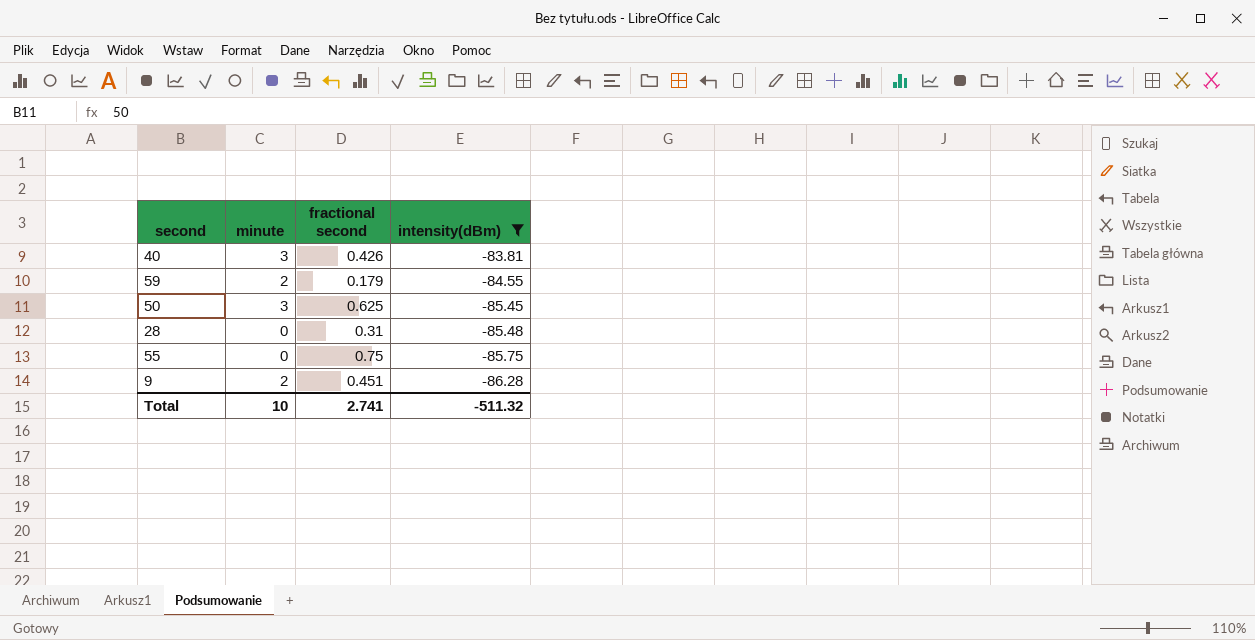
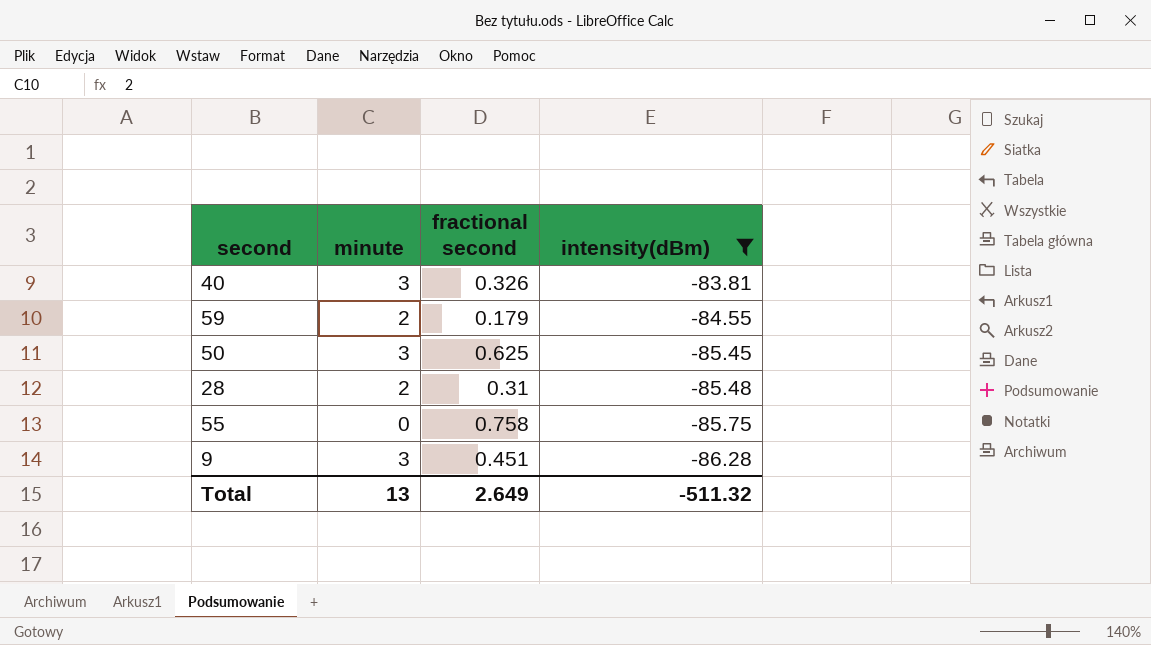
40 | fractional second: 0.426 -> 0.326
28 | minute: 0 -> 2
55 | fractional second: 0.75 -> 0.758
9 | minute: 2 -> 3
Total | minute: 10 -> 13
Total | fractional second: 2.741 -> 2.649

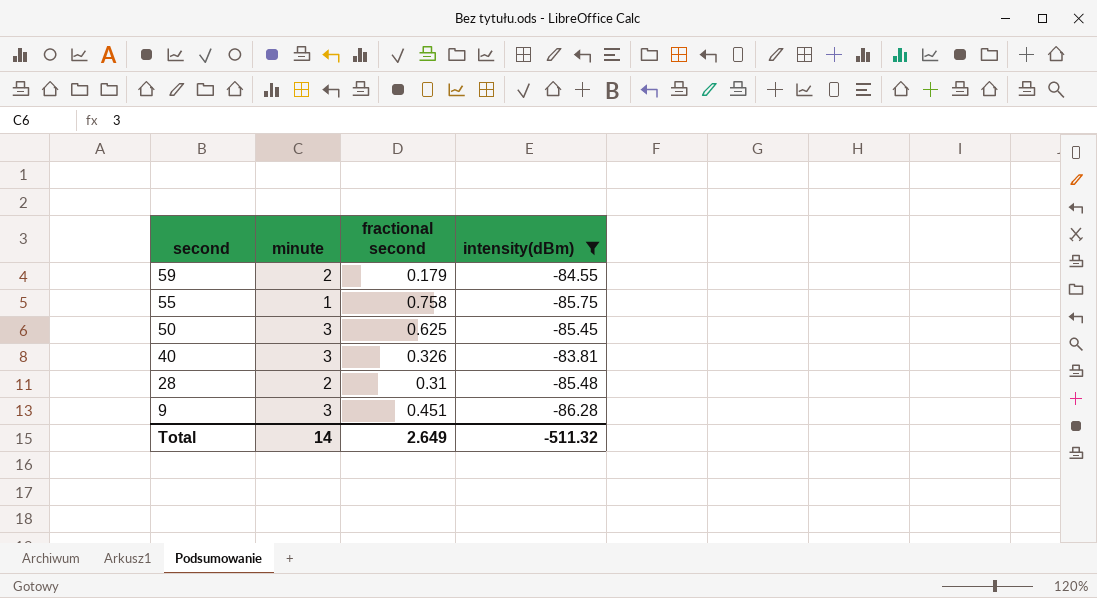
row order: intensity(dBm) descending -> second descending
55 | minute: 0 -> 1
Total | minute: 13 -> 14

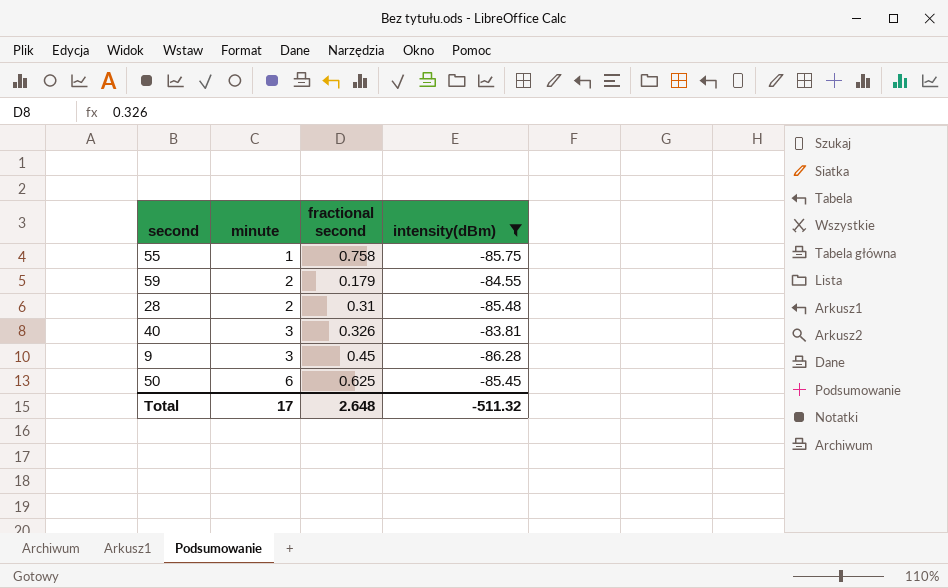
row order: second descending -> minute ascending
9 | fractional second: 0.451 -> 0.45
50 | minute: 3 -> 6
Total | minute: 14 -> 17
Total | fractional second: 2.649 -> 2.648

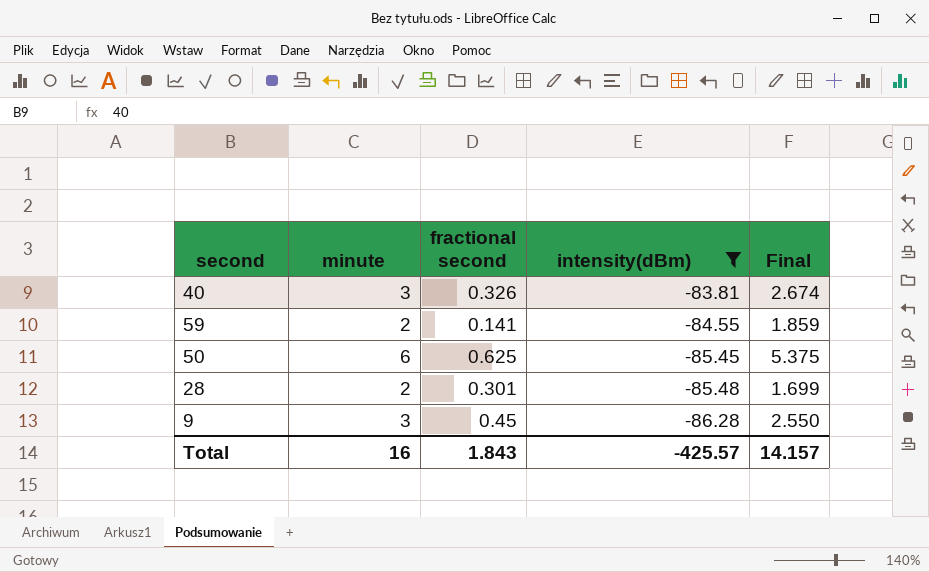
row order: minute ascending -> intensity(dBm) descending
column Final | formula: none -> [minute] - [fractional second]
row 55: 1 | 0.758 | -85.75 -> none
59 | fractional second: 0.179 -> 0.141
28 | fractional second: 0.31 -> 0.301
Total | minute: 17 -> 16
Total | fractional second: 2.648 -> 1.843
Total | intensity(dBm): -511.32 -> -425.57

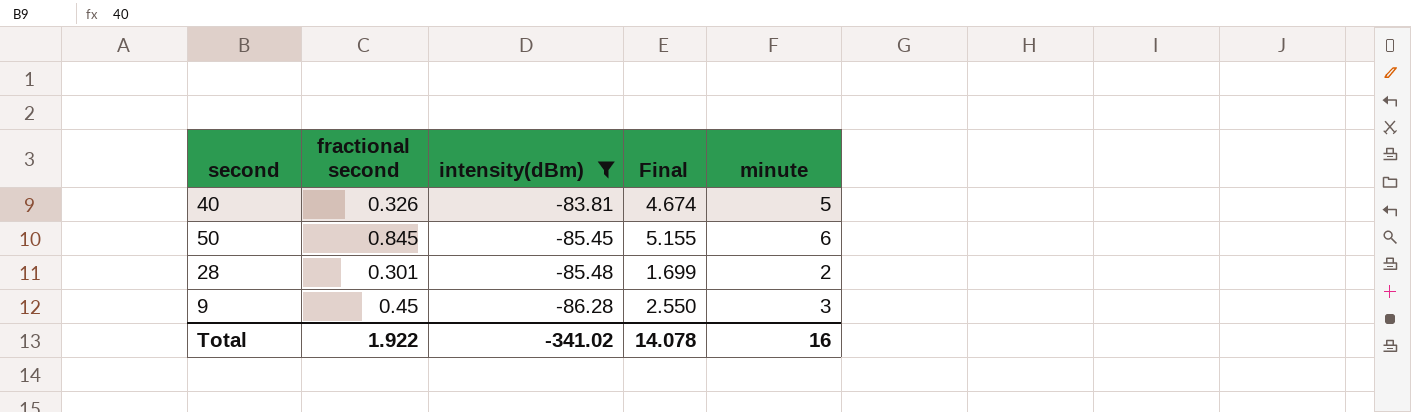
column minute | position: 2 -> 5
row 59: 2 | 0.141 | -84.55 | 1.859 -> none
40 | Final: 2.674 -> 4.674
40 | minute: 3 -> 5
50 | fractional second: 0.625 -> 0.845
50 | Final: 5.375 -> 5.155
Total | fractional second: 1.843 -> 1.922
Total | intensity(dBm): -425.57 -> -341.02
Total | Final: 14.157 -> 14.078

